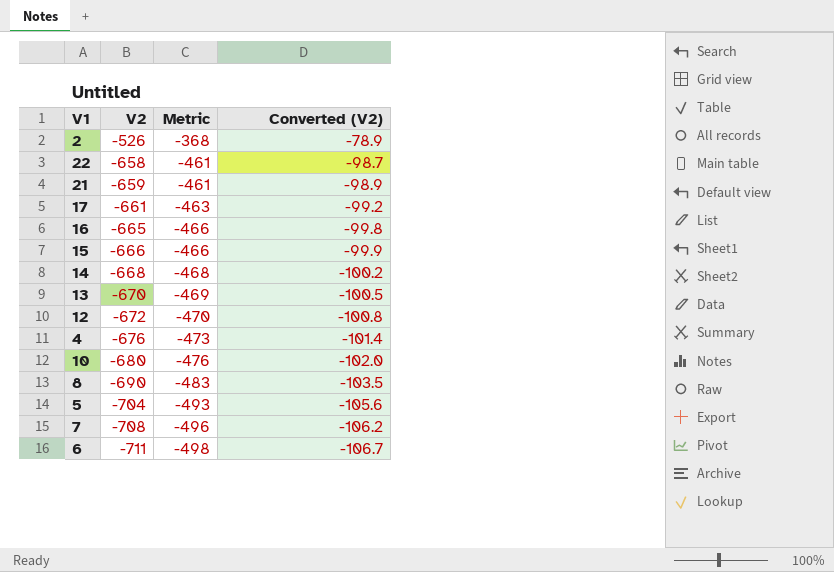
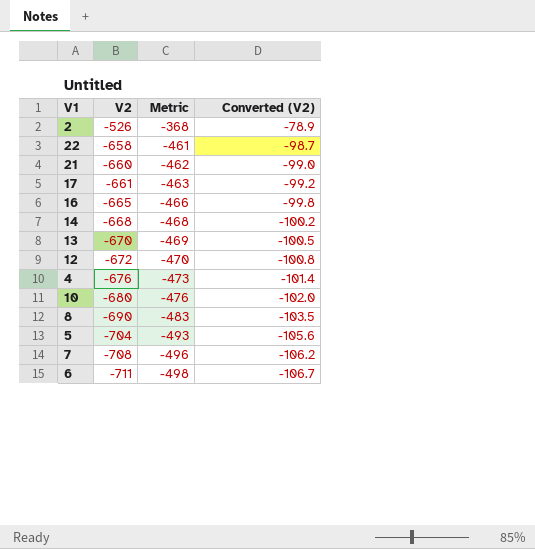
row 15: -666 | -466 | -99.9 -> none
21 | V2: -659 -> -660
21 | Metric: -461 -> -462
21 | Converted (V2): -98.9 -> -99.0

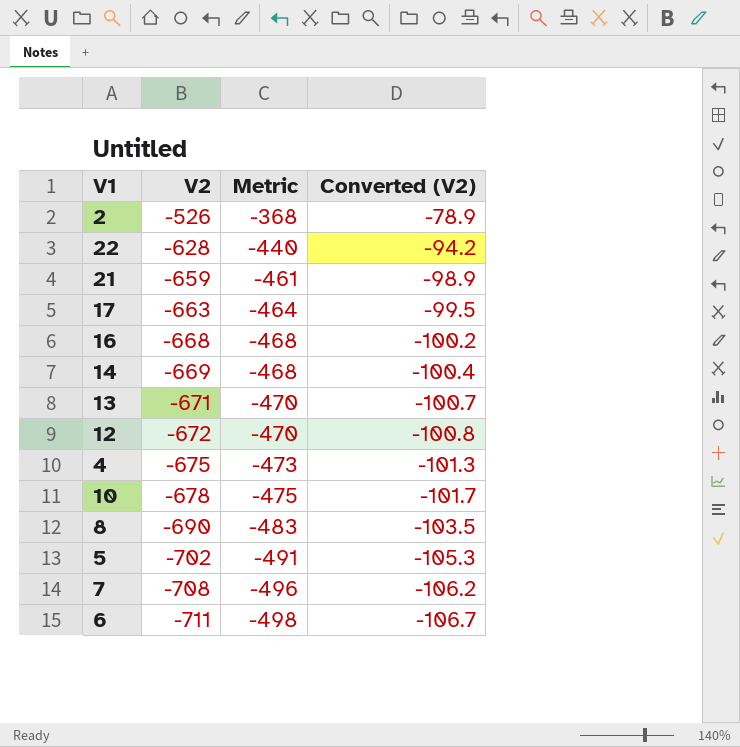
22 | V2: -658 -> -628
22 | Metric: -461 -> -440
22 | Converted (V2): -98.7 -> -94.2
21 | V2: -660 -> -659
21 | Metric: -462 -> -461
21 | Converted (V2): -99.0 -> -98.9
17 | V2: -661 -> -663
17 | Metric: -463 -> -464
17 | Converted (V2): -99.2 -> -99.5
16 | V2: -665 -> -668
16 | Metric: -466 -> -468
16 | Converted (V2): -99.8 -> -100.2
14 | V2: -668 -> -669
14 | Converted (V2): -100.2 -> -100.4
13 | V2: -670 -> -671
13 | Metric: -469 -> -470
13 | Converted (V2): -100.5 -> -100.7
4 | V2: -676 -> -675
4 | Converted (V2): -101.4 -> -101.3
10 | V2: -680 -> -678
10 | Metric: -476 -> -475
10 | Converted (V2): -102.0 -> -101.7
5 | V2: -704 -> -702
5 | Metric: -493 -> -491
5 | Converted (V2): -105.6 -> -105.3

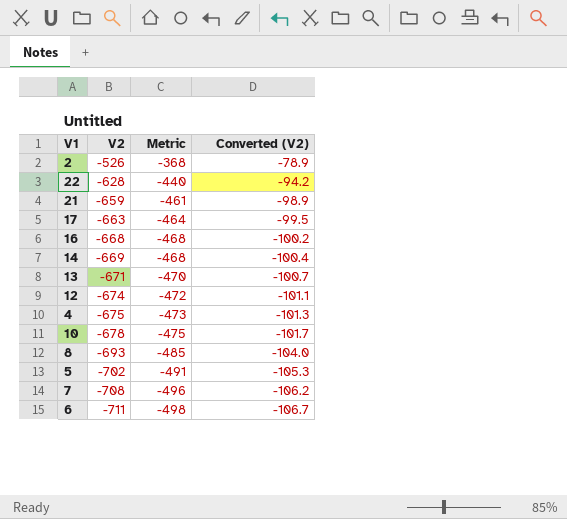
12 | V2: -672 -> -674
12 | Metric: -470 -> -472
12 | Converted (V2): -100.8 -> -101.1
8 | V2: -690 -> -693
8 | Metric: -483 -> -485
8 | Converted (V2): -103.5 -> -104.0

